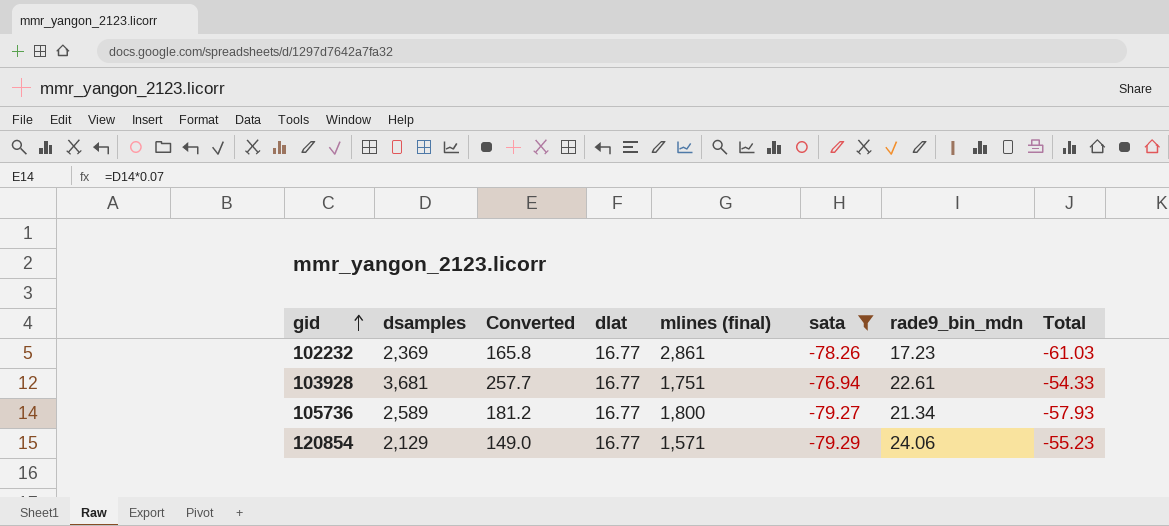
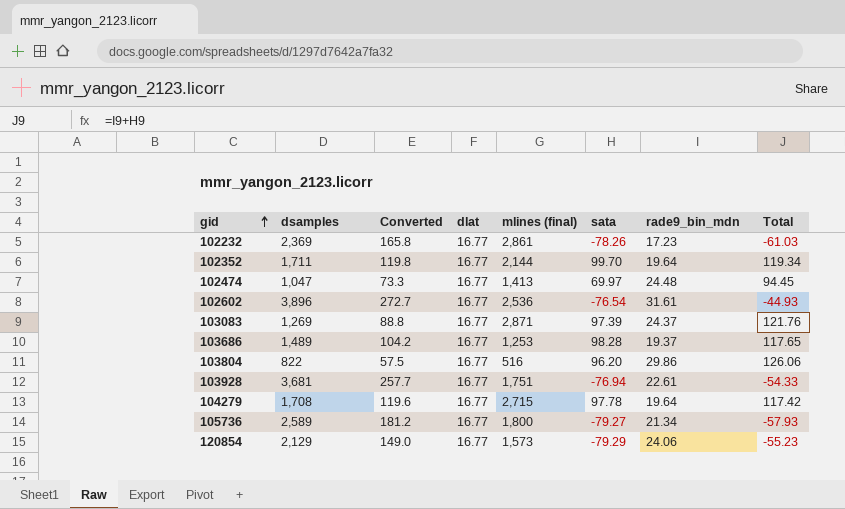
filter: sata <= -76.94 -> none
120854 | mlines (final): 1,571 -> 1,573

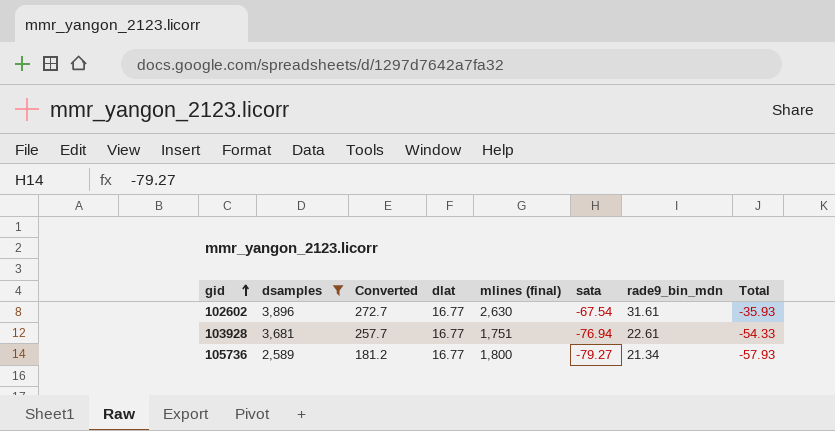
filter: none -> dsamples >= 2,589
102602 | mlines (final): 2,536 -> 2,630
102602 | sata: -76.54 -> -67.54
102602 | Total: -44.93 -> -35.93

